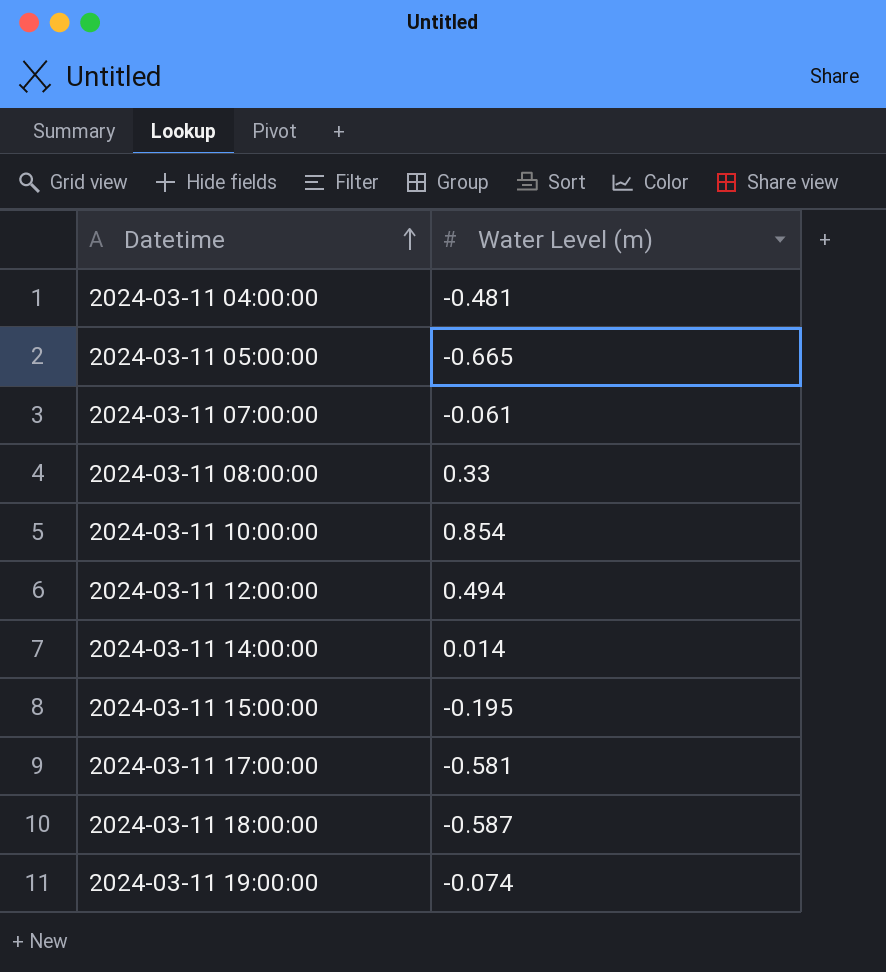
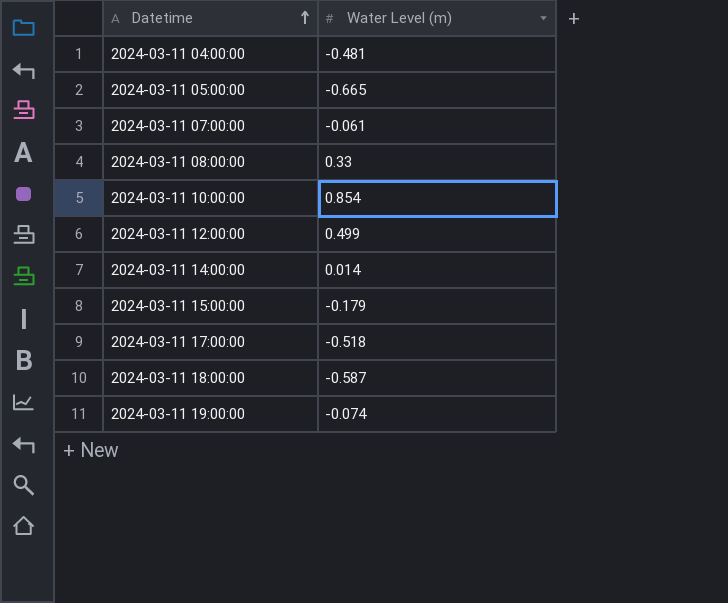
2024-03-11 12:00:00 | Water Level (m): 0.494 -> 0.499
2024-03-11 15:00:00 | Water Level (m): -0.195 -> -0.179
2024-03-11 17:00:00 | Water Level (m): -0.581 -> -0.518

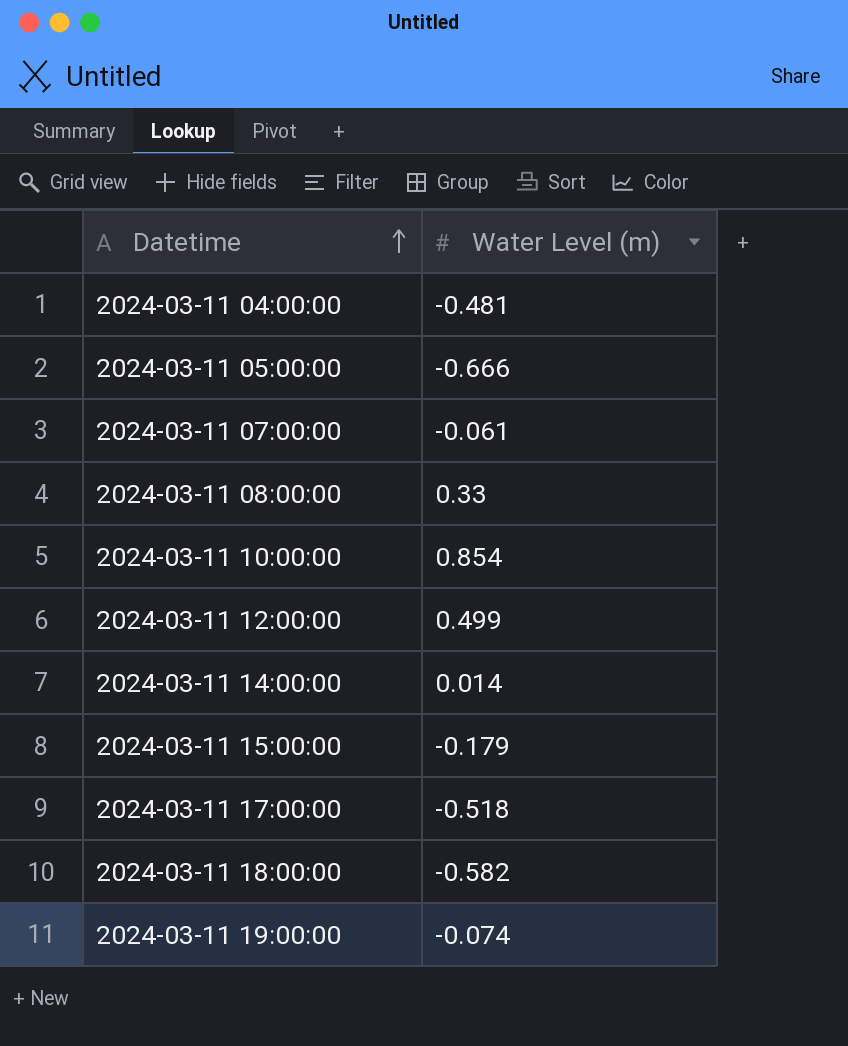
2024-03-11 05:00:00 | Water Level (m): -0.665 -> -0.666
2024-03-11 18:00:00 | Water Level (m): -0.587 -> -0.582

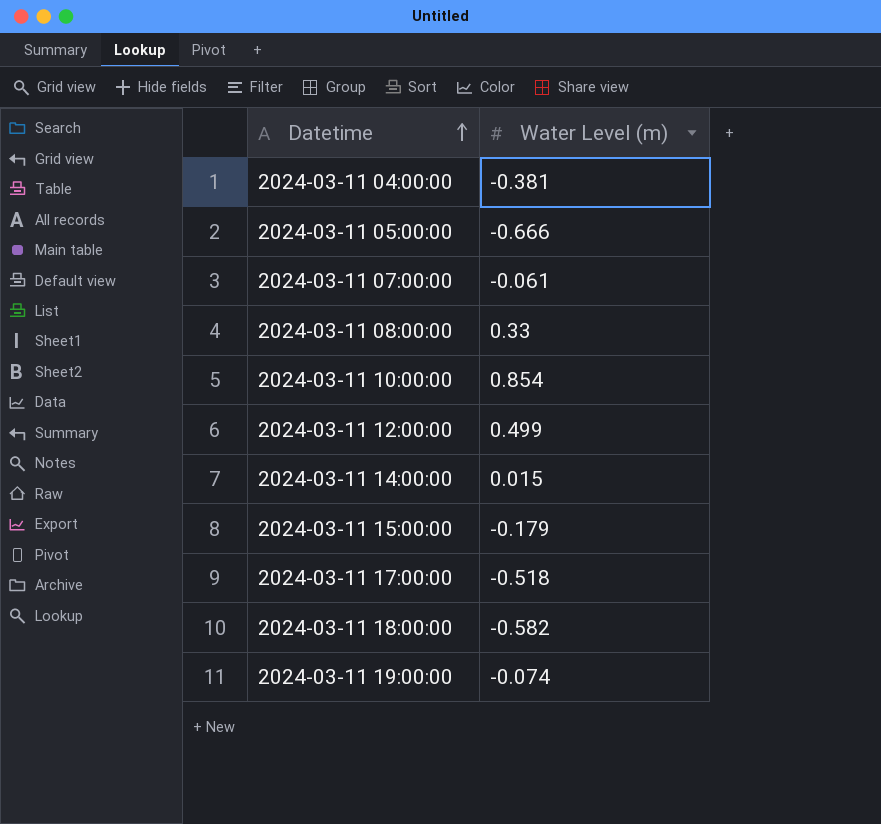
2024-03-11 04:00:00 | Water Level (m): -0.481 -> -0.381
2024-03-11 14:00:00 | Water Level (m): 0.014 -> 0.015

